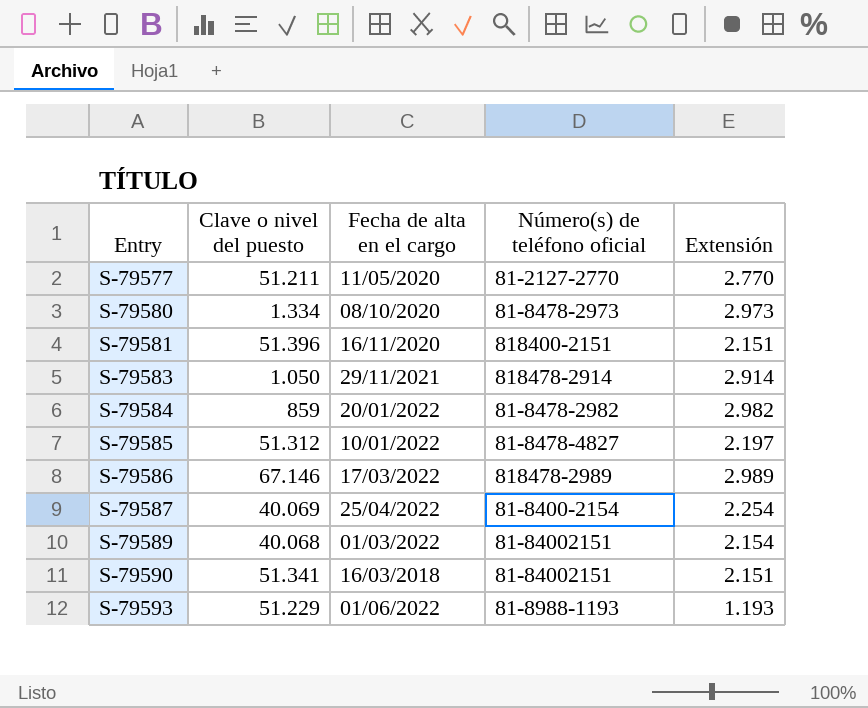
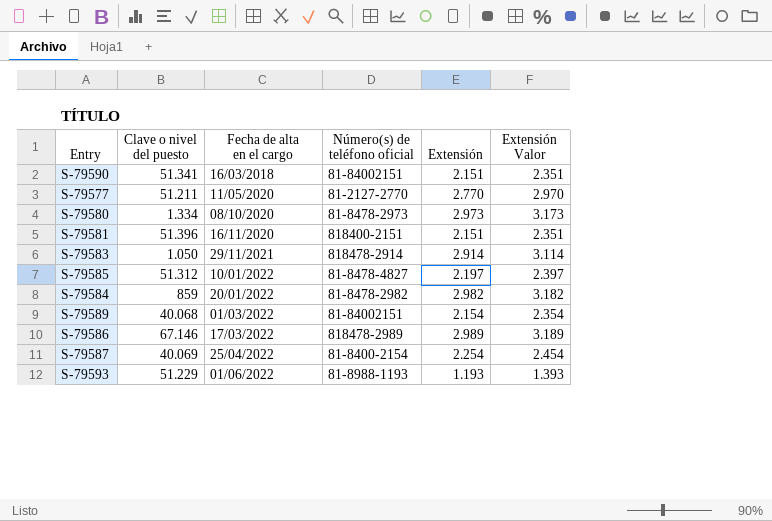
row order: Entry ascending -> Fecha de alta en el cargo ascending
column Extensión Valor | formula: none -> [Extensión] + 200

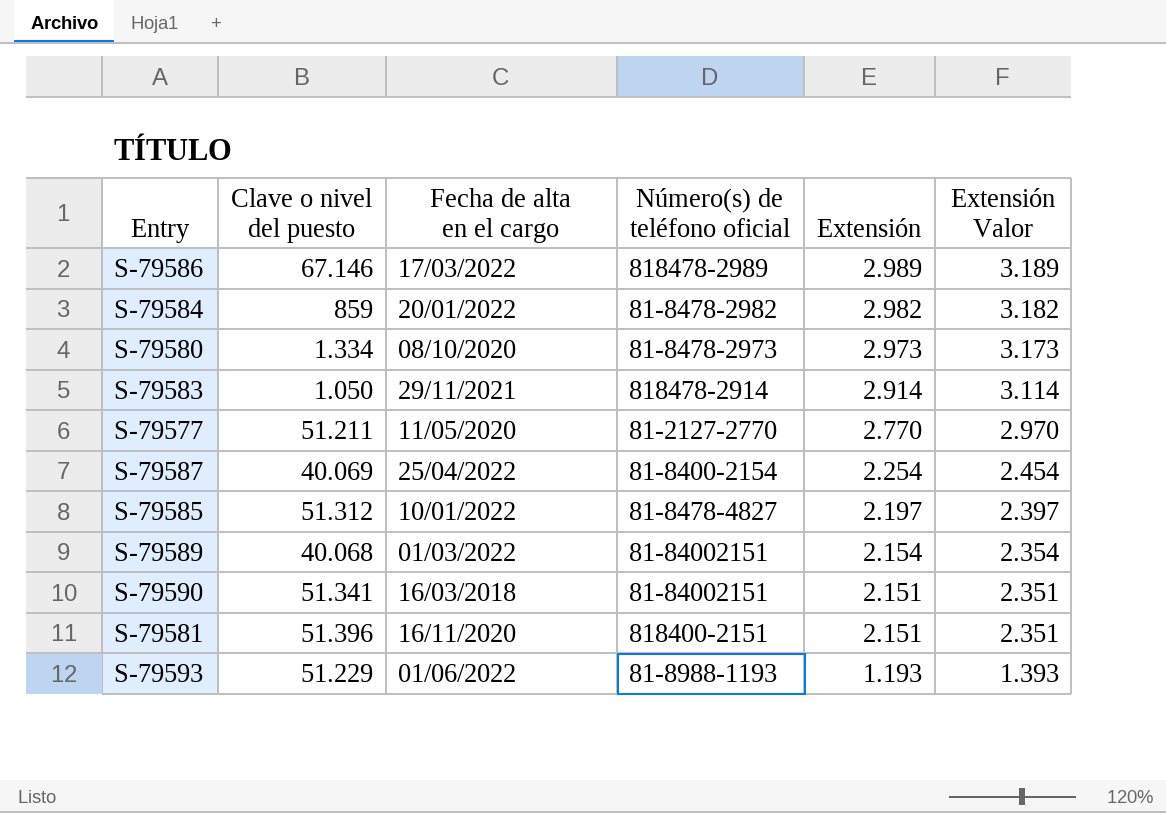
row order: Fecha de alta en el cargo ascending -> Extensión descending

